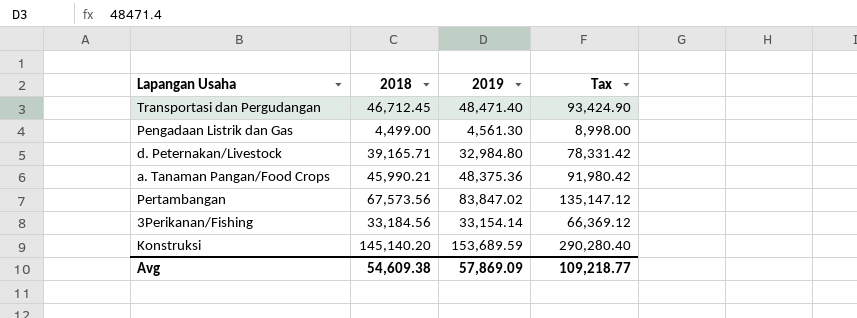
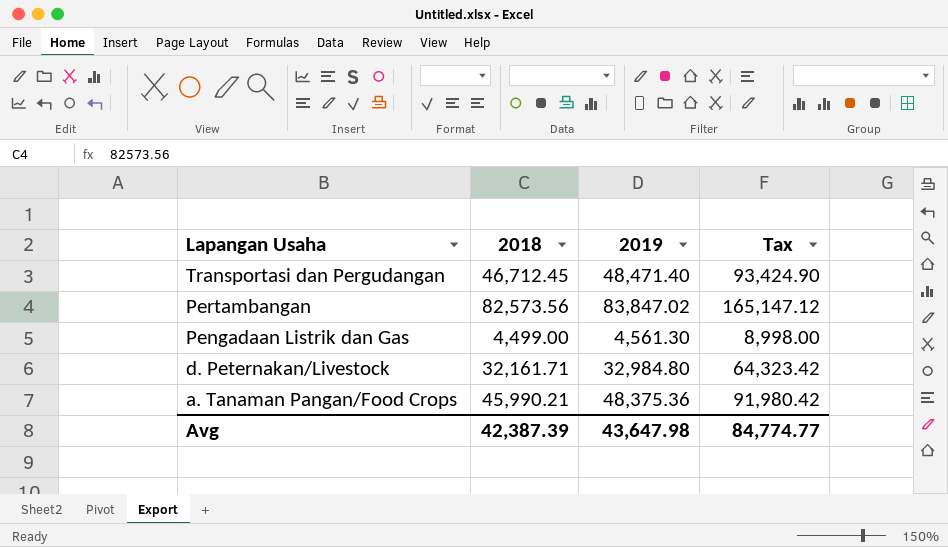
row order: none -> Lapangan Usaha descending
row 3Perikanan/Fishing: 33,184.56 | 33,154.14 | 66,369.12 -> none
row Konstruksi: 145,140.20 | 153,689.59 | 290,280.40 -> none
Pertambangan | 2018: 67,573.56 -> 82,573.56
Pertambangan | Tax: 135,147.12 -> 165,147.12
d. Peternakan/Livestock | 2018: 39,165.71 -> 32,161.71
d. Peternakan/Livestock | Tax: 78,331.42 -> 64,323.42
Avg | 2018: 54,609.38 -> 42,387.39
Avg | 2019: 57,869.09 -> 43,647.98
Avg | Tax: 109,218.77 -> 84,774.77

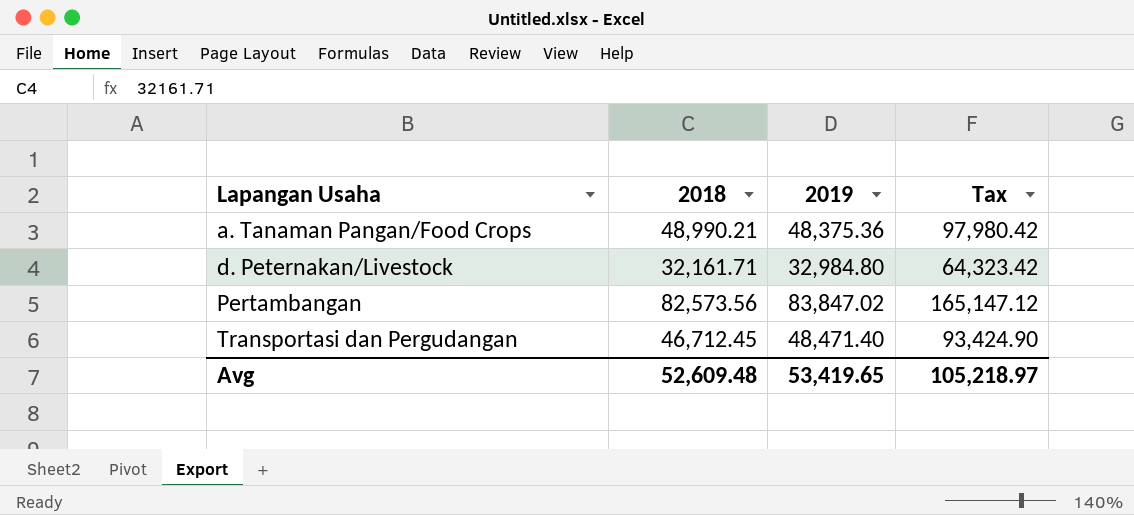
row order: Lapangan Usaha descending -> Lapangan Usaha ascending
row Pengadaan Listrik dan Gas: 4,499.00 | 4,561.30 | 8,998.00 -> none
a. Tanaman Pangan/Food Crops | 2018: 45,990.21 -> 48,990.21
a. Tanaman Pangan/Food Crops | Tax: 91,980.42 -> 97,980.42
Avg | 2018: 42,387.39 -> 52,609.48
Avg | 2019: 43,647.98 -> 53,419.65
Avg | Tax: 84,774.77 -> 105,218.97

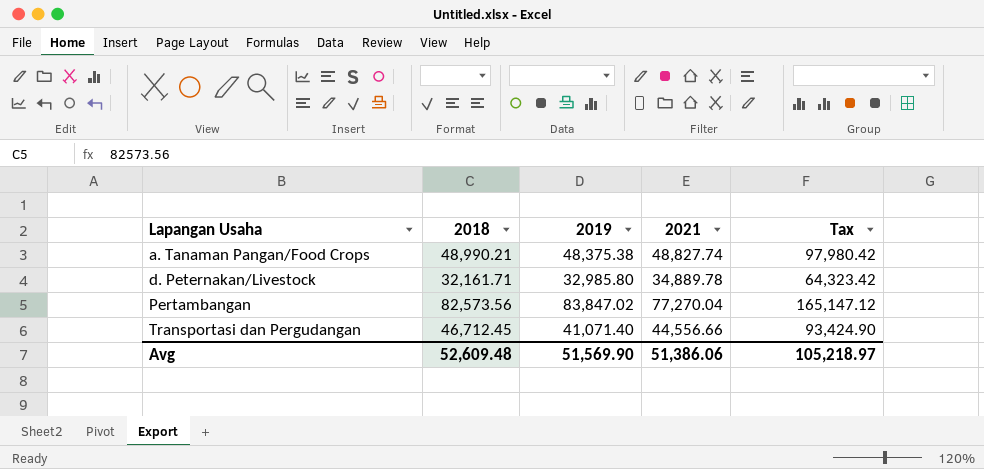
column 2021 | position: none -> 4
a. Tanaman Pangan/Food Crops | 2019: 48,375.36 -> 48,375.38
d. Peternakan/Livestock | 2019: 32,984.80 -> 32,985.80
Transportasi dan Pergudangan | 2019: 48,471.40 -> 41,071.40
Avg | 2019: 53,419.65 -> 51,569.90

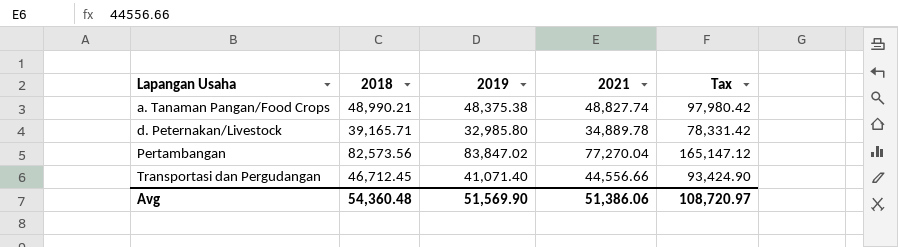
d. Peternakan/Livestock | 2018: 32,161.71 -> 39,165.71
d. Peternakan/Livestock | Tax: 64,323.42 -> 78,331.42
Avg | 2018: 52,609.48 -> 54,360.48
Avg | Tax: 105,218.97 -> 108,720.97

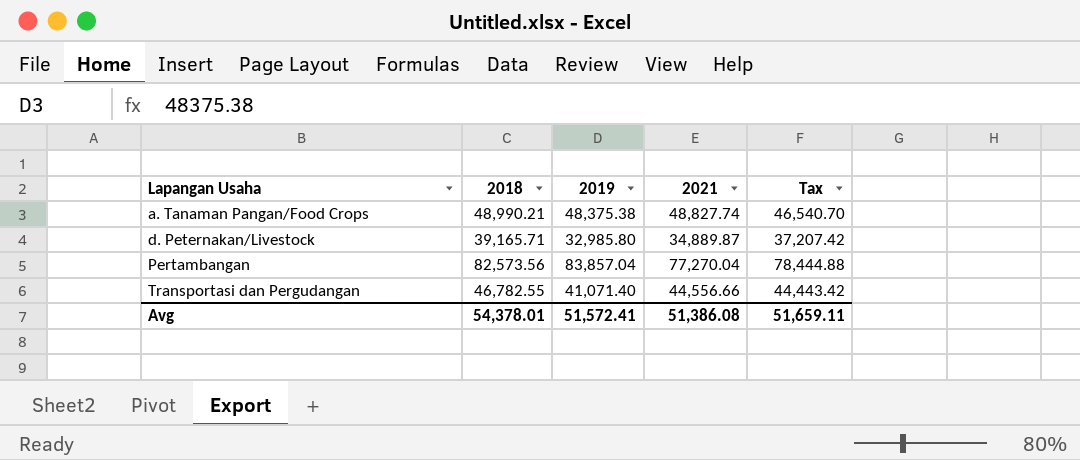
column Tax | formula: [2018] * 2 -> [2018] * 0.95
d. Peternakan/Livestock | 2021: 34,889.78 -> 34,889.87
Pertambangan | 2019: 83,847.02 -> 83,857.04
Transportasi dan Pergudangan | 2018: 46,712.45 -> 46,782.55
Avg | 2018: 54,360.48 -> 54,378.01
Avg | 2019: 51,569.90 -> 51,572.41
Avg | 2021: 51,386.06 -> 51,386.08
Avg | Tax: 108,720.97 -> 51,659.11

